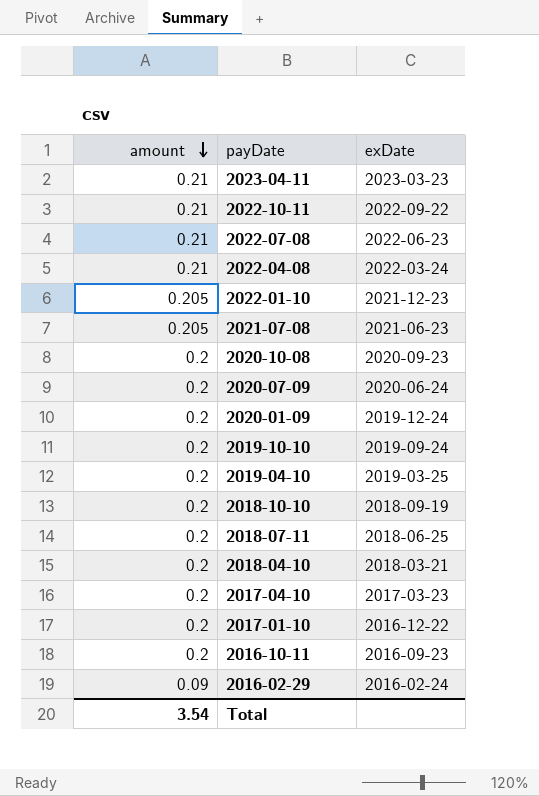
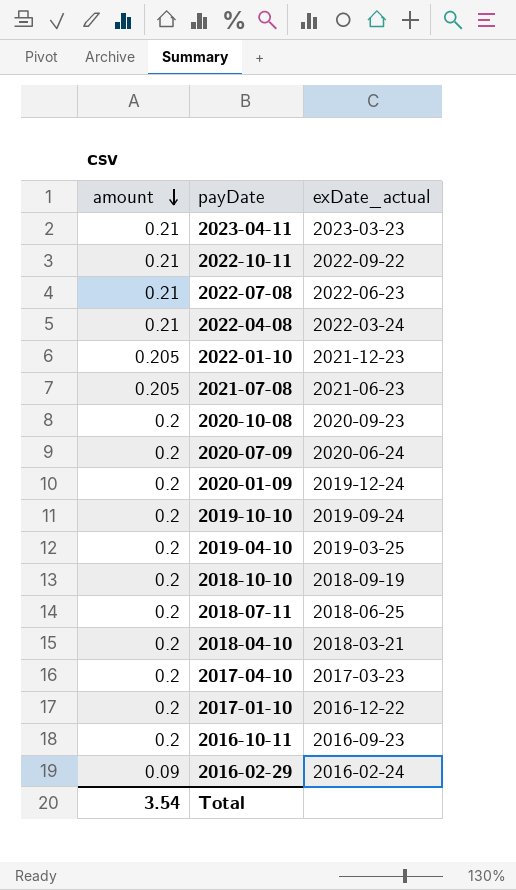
column name: exDate -> exDate_actual

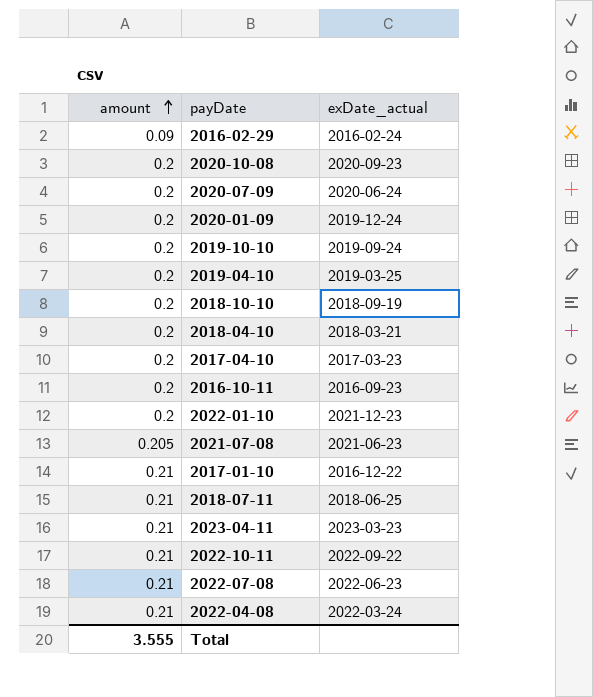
row order: amount descending -> amount ascending
2022-01-10 | amount: 0.205 -> 0.2
2017-01-10 | amount: 0.2 -> 0.21
2018-07-11 | amount: 0.2 -> 0.21
Total | amount: 3.54 -> 3.555

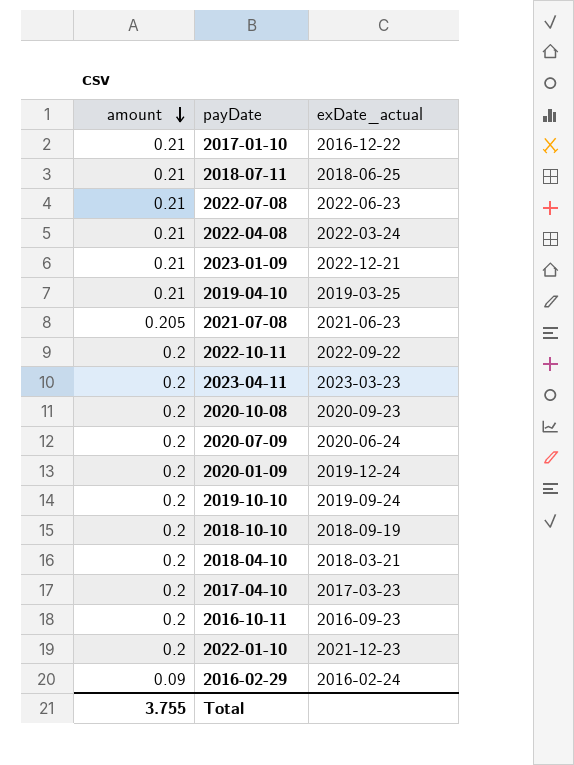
row order: amount ascending -> amount descending
row 2023-01-09: none -> 0.21 | 2022-12-21
2019-04-10 | amount: 0.2 -> 0.21
2022-10-11 | amount: 0.21 -> 0.2
2023-04-11 | amount: 0.21 -> 0.2
Total | amount: 3.555 -> 3.755

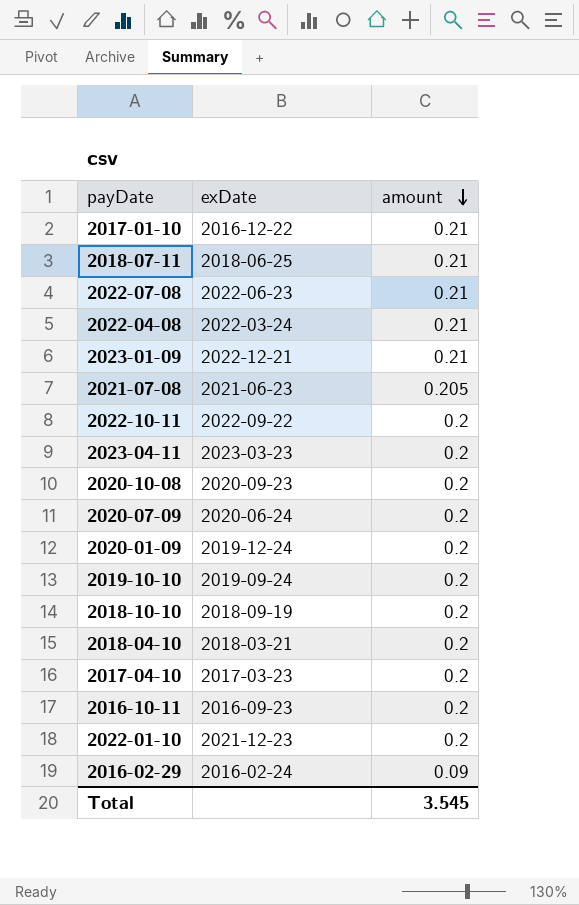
column name: exDate_actual -> exDate
column amount | position: 1 -> 3
row 2019-04-10: 0.21 | 2019-03-25 -> none
Total | amount: 3.755 -> 3.545

